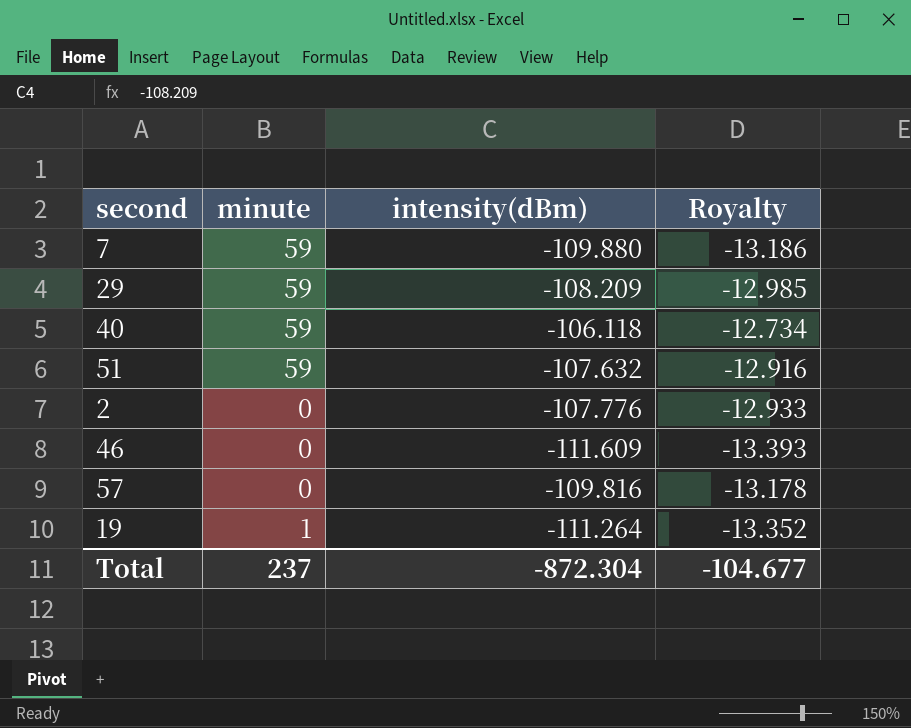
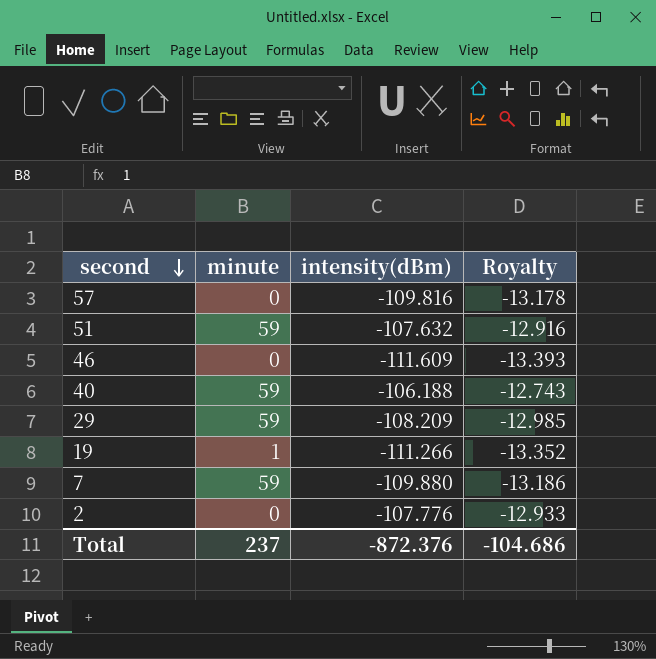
row order: none -> second descending
40 | intensity(dBm): -106.118 -> -106.188
40 | Royalty: -12.734 -> -12.743
19 | intensity(dBm): -111.264 -> -111.266
Total | intensity(dBm): -872.304 -> -872.376
Total | Royalty: -104.677 -> -104.686

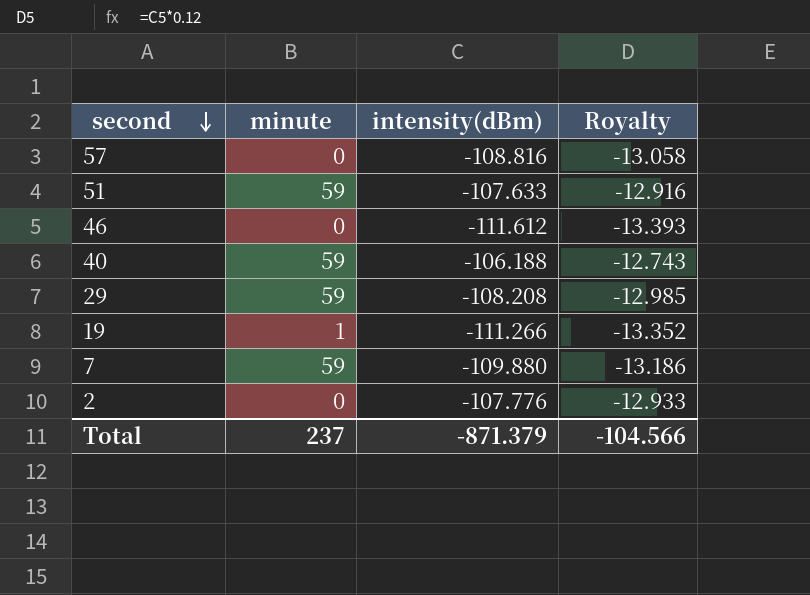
57 | intensity(dBm): -109.816 -> -108.816
57 | Royalty: -13.178 -> -13.058
51 | intensity(dBm): -107.632 -> -107.633
46 | intensity(dBm): -111.609 -> -111.612
29 | intensity(dBm): -108.209 -> -108.208
Total | intensity(dBm): -872.376 -> -871.379
Total | Royalty: -104.686 -> -104.566

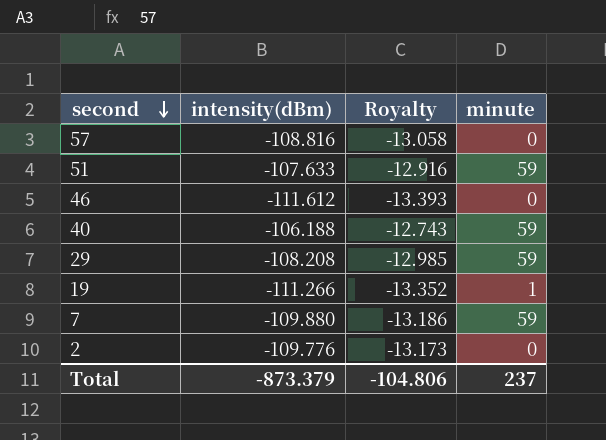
column minute | position: 2 -> 4
2 | intensity(dBm): -107.776 -> -109.776
2 | Royalty: -12.933 -> -13.173
Total | intensity(dBm): -871.379 -> -873.379
Total | Royalty: -104.566 -> -104.806

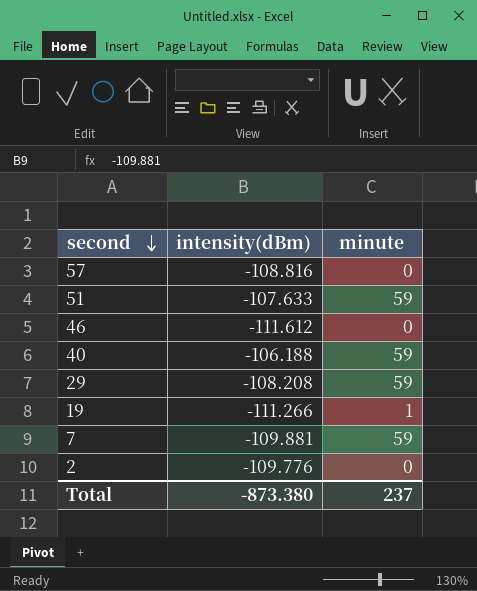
column Royalty | formula: [intensity(dBm)] * 0.12 -> none
7 | intensity(dBm): -109.880 -> -109.881
Total | intensity(dBm): -873.379 -> -873.380

